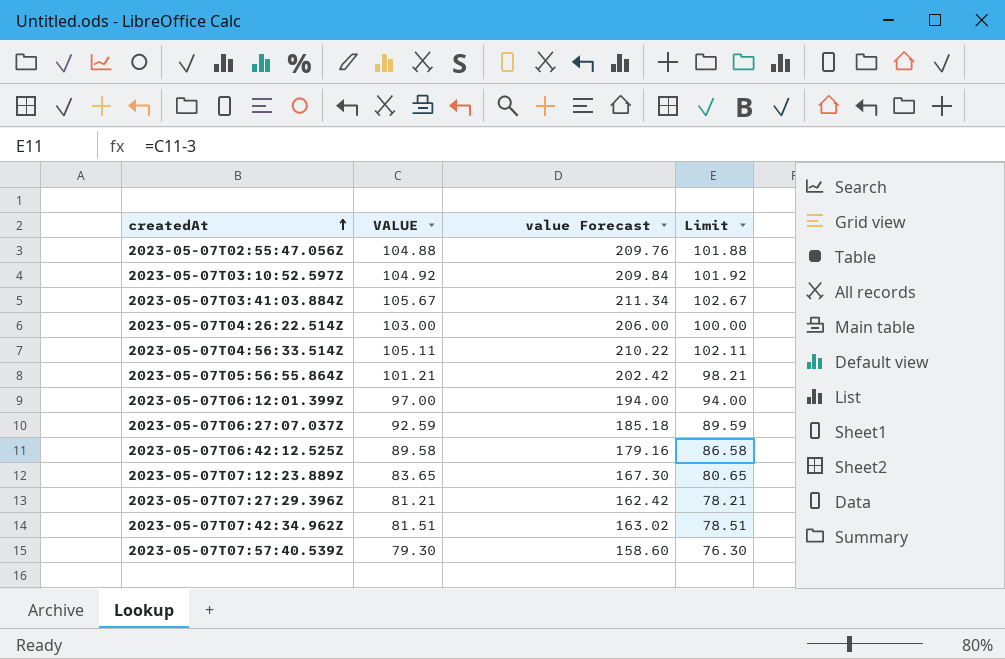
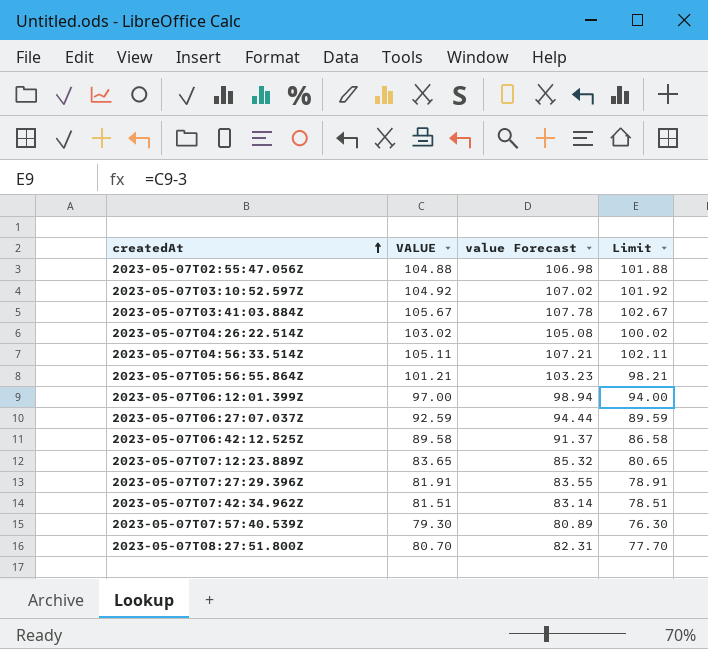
column value Forecast | formula: [VALUE] * 2 -> [VALUE] * 1.02
2023-05-07T04:26:22.514Z | VALUE: 103.00 -> 103.02
2023-05-07T04:26:22.514Z | Limit: 100.00 -> 100.02
2023-05-07T07:27:29.396Z | VALUE: 81.21 -> 81.91
2023-05-07T07:27:29.396Z | Limit: 78.21 -> 78.91
row 2023-05-07T08:27:51.800Z: none -> 80.70 | 82.31 | 77.70

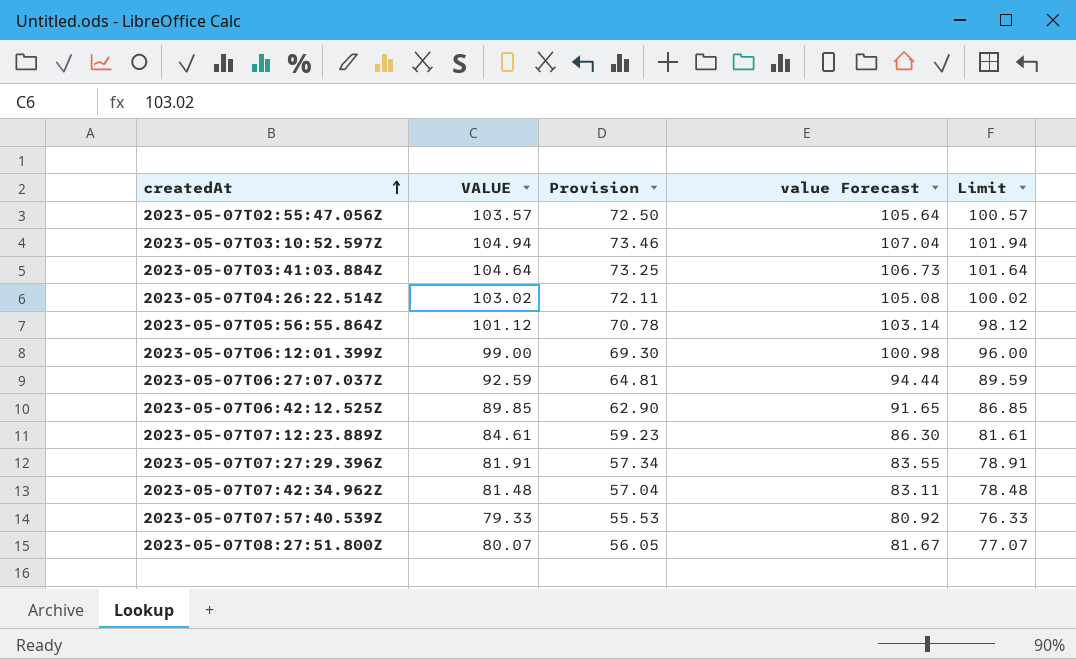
column Provision | formula: none -> [VALUE] * 0.7
row 2023-05-07T04:56:33.514Z: 105.11 | 107.21 | 102.11 -> none
2023-05-07T02:55:47.056Z | VALUE: 104.88 -> 103.57
2023-05-07T02:55:47.056Z | value Forecast: 106.98 -> 105.64
2023-05-07T02:55:47.056Z | Limit: 101.88 -> 100.57
2023-05-07T03:10:52.597Z | VALUE: 104.92 -> 104.94
2023-05-07T03:10:52.597Z | value Forecast: 107.02 -> 107.04
2023-05-07T03:10:52.597Z | Limit: 101.92 -> 101.94
2023-05-07T03:41:03.884Z | VALUE: 105.67 -> 104.64
2023-05-07T03:41:03.884Z | value Forecast: 107.78 -> 106.73
2023-05-07T03:41:03.884Z | Limit: 102.67 -> 101.64
2023-05-07T05:56:55.864Z | VALUE: 101.21 -> 101.12
2023-05-07T05:56:55.864Z | value Forecast: 103.23 -> 103.14
2023-05-07T05:56:55.864Z | Limit: 98.21 -> 98.12
2023-05-07T06:12:01.399Z | VALUE: 97.00 -> 99.00
2023-05-07T06:12:01.399Z | value Forecast: 98.94 -> 100.98
2023-05-07T06:12:01.399Z | Limit: 94.00 -> 96.00
2023-05-07T06:42:12.525Z | VALUE: 89.58 -> 89.85
2023-05-07T06:42:12.525Z | value Forecast: 91.37 -> 91.65
2023-05-07T06:42:12.525Z | Limit: 86.58 -> 86.85
2023-05-07T07:12:23.889Z | VALUE: 83.65 -> 84.61
2023-05-07T07:12:23.889Z | value Forecast: 85.32 -> 86.30
2023-05-07T07:12:23.889Z | Limit: 80.65 -> 81.61
2023-05-07T07:42:34.962Z | VALUE: 81.51 -> 81.48
2023-05-07T07:42:34.962Z | value Forecast: 83.14 -> 83.11
2023-05-07T07:42:34.962Z | Limit: 78.51 -> 78.48
2023-05-07T07:57:40.539Z | VALUE: 79.30 -> 79.33
2023-05-07T07:57:40.539Z | value Forecast: 80.89 -> 80.92
2023-05-07T07:57:40.539Z | Limit: 76.30 -> 76.33
2023-05-07T08:27:51.800Z | VALUE: 80.70 -> 80.07
2023-05-07T08:27:51.800Z | value Forecast: 82.31 -> 81.67
2023-05-07T08:27:51.800Z | Limit: 77.70 -> 77.07

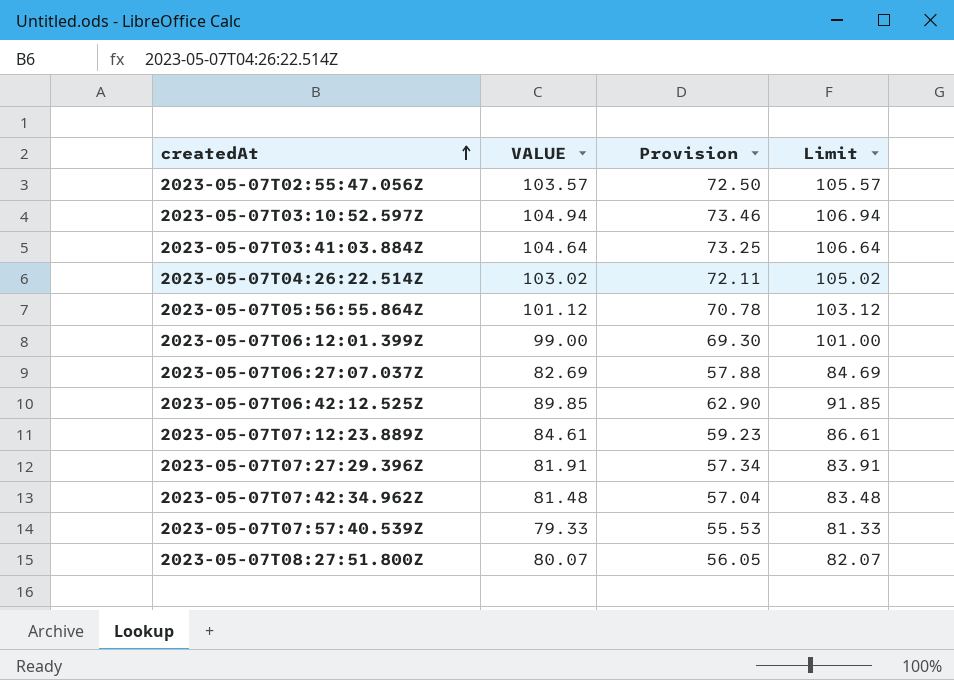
column value Forecast | formula: [VALUE] * 1.02 -> none
column Limit | formula: [VALUE] - 3 -> [VALUE] + 2
2023-05-07T06:27:07.037Z | VALUE: 92.59 -> 82.69
2023-05-07T06:27:07.037Z | Provision: 64.81 -> 57.88

